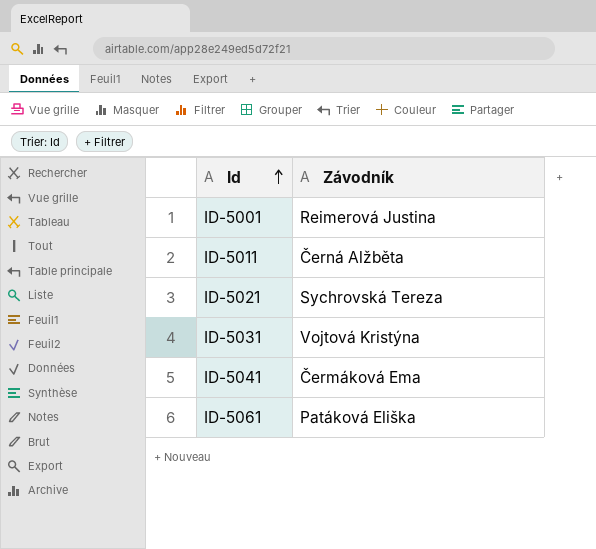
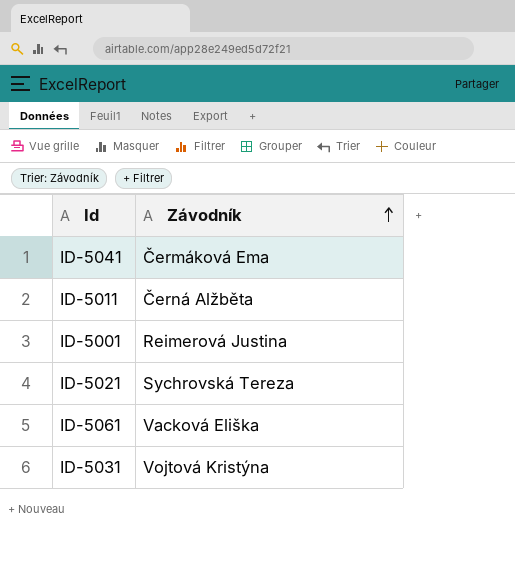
row order: Id ascending -> Závodník ascending
ID-5061 | Závodník: Patáková Eliška -> Vacková Eliška

